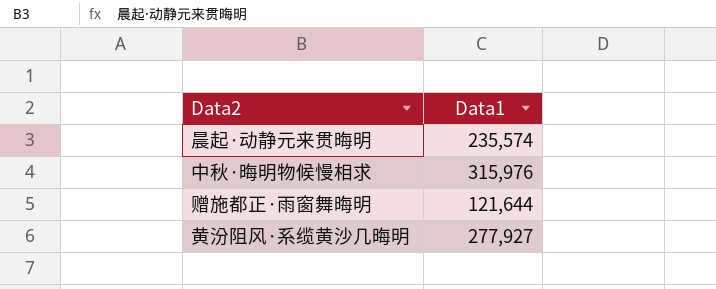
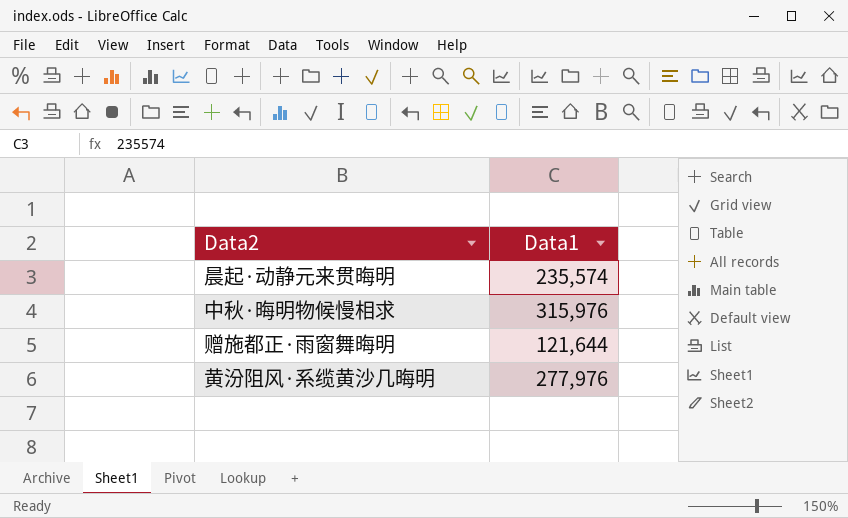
黄汾阻风·系缆黄沙几晦明 | Data1: 277,927 -> 277,976

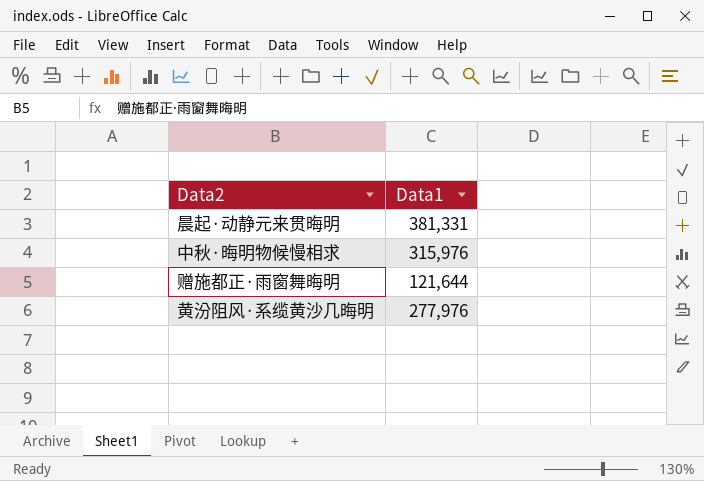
晨起·动静元来贯晦明 | Data1: 235,574 -> 381,331

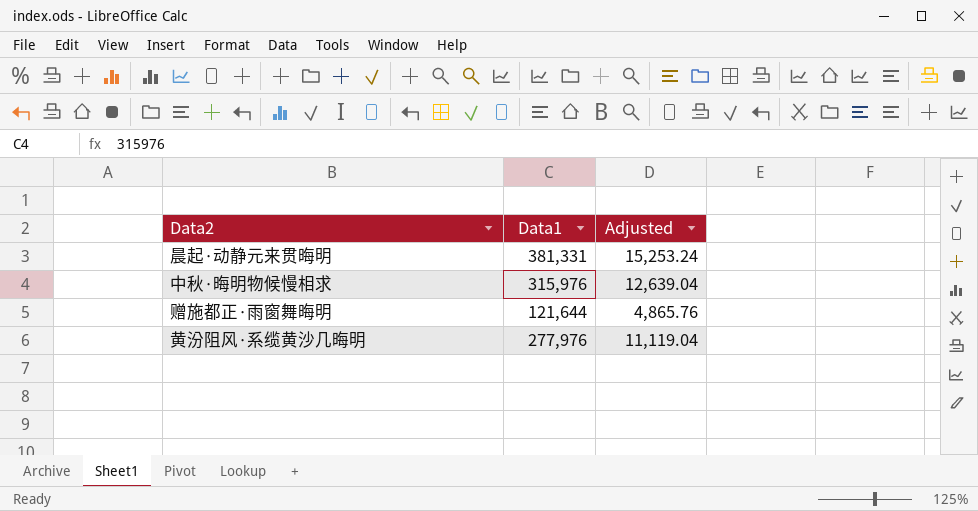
column Adjusted | formula: none -> [Data1] * 0.04

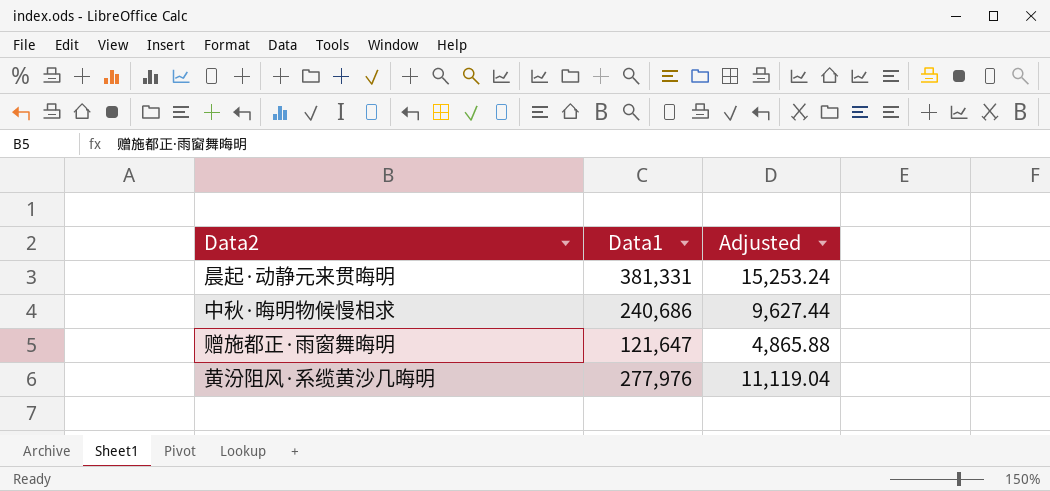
中秋·晦明物候慢相求 | Data1: 315,976 -> 240,686
中秋·晦明物候慢相求 | Adjusted: 12,639.04 -> 9,627.44
赠施都正·雨窗舞晦明 | Data1: 121,644 -> 121,647
赠施都正·雨窗舞晦明 | Adjusted: 4,865.76 -> 4,865.88

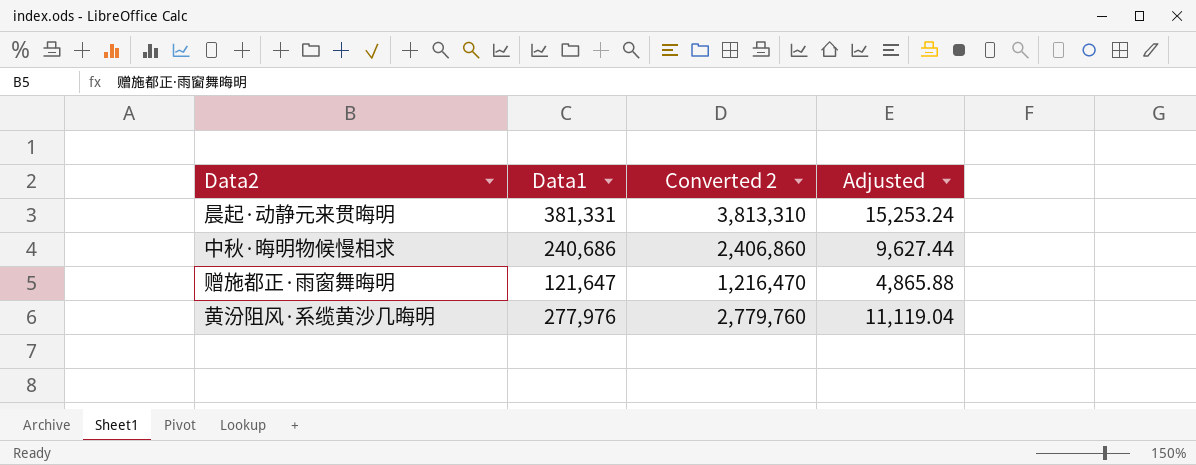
column Converted 2 | formula: none -> [Data1] * 10

